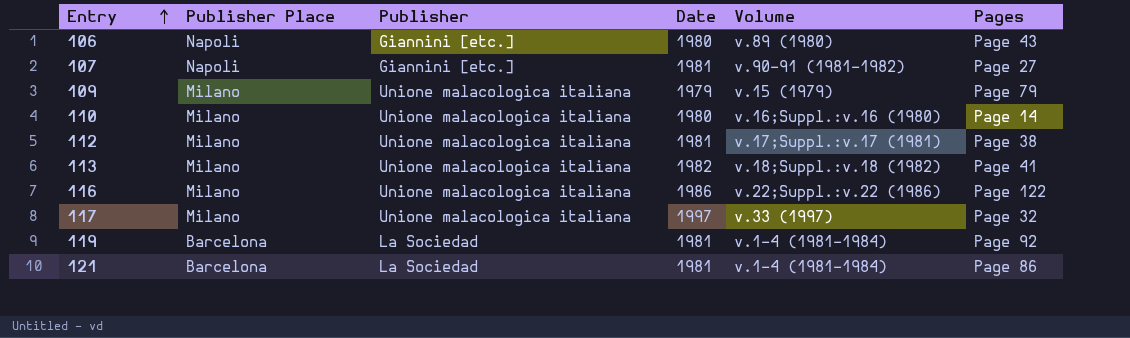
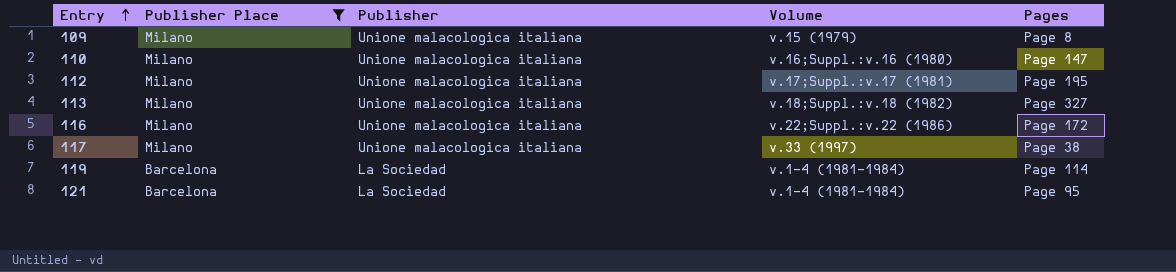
filter: none -> Publisher Place != Napoli
column Date | position: 4 -> none
109 | Pages: Page 79 -> Page 8
110 | Pages: Page 14 -> Page 147
112 | Pages: Page 38 -> Page 195
113 | Pages: Page 41 -> Page 327
116 | Pages: Page 122 -> Page 172
117 | Pages: Page 32 -> Page 38
119 | Pages: Page 92 -> Page 114
121 | Pages: Page 86 -> Page 95

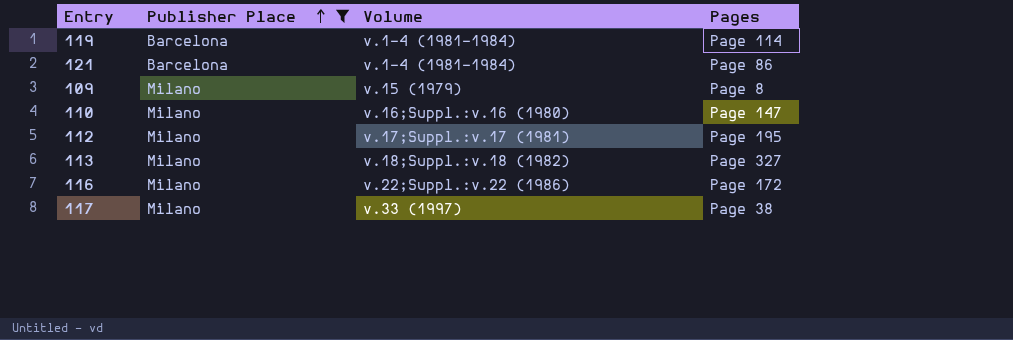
row order: Entry ascending -> Publisher Place ascending
column Publisher | position: 3 -> none
121 | Pages: Page 95 -> Page 86

